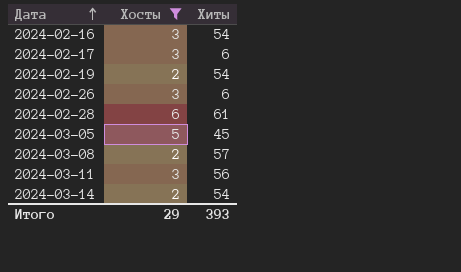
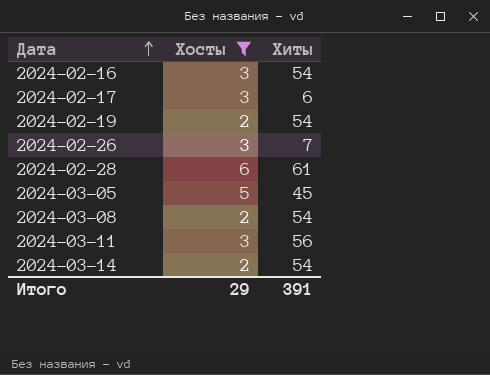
2024-02-26 | Хиты: 6 -> 7
2024-03-08 | Хиты: 57 -> 54
Итого | Хиты: 393 -> 391

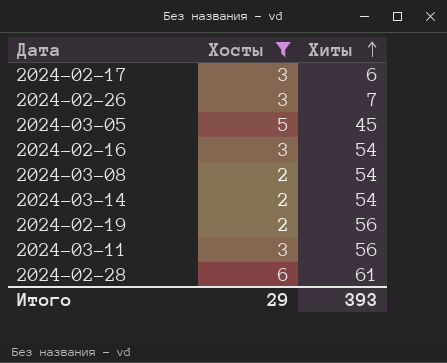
row order: Дата ascending -> Хиты ascending
2024-02-19 | Хиты: 54 -> 56
Итого | Хиты: 391 -> 393

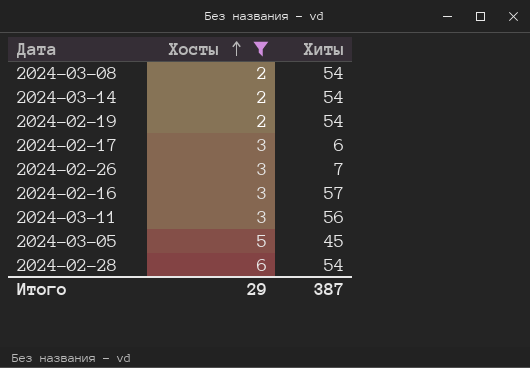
row order: Хиты ascending -> Хосты ascending
2024-02-19 | Хиты: 56 -> 54
2024-02-16 | Хиты: 54 -> 57
2024-02-28 | Хиты: 61 -> 54
Итого | Хиты: 393 -> 387

